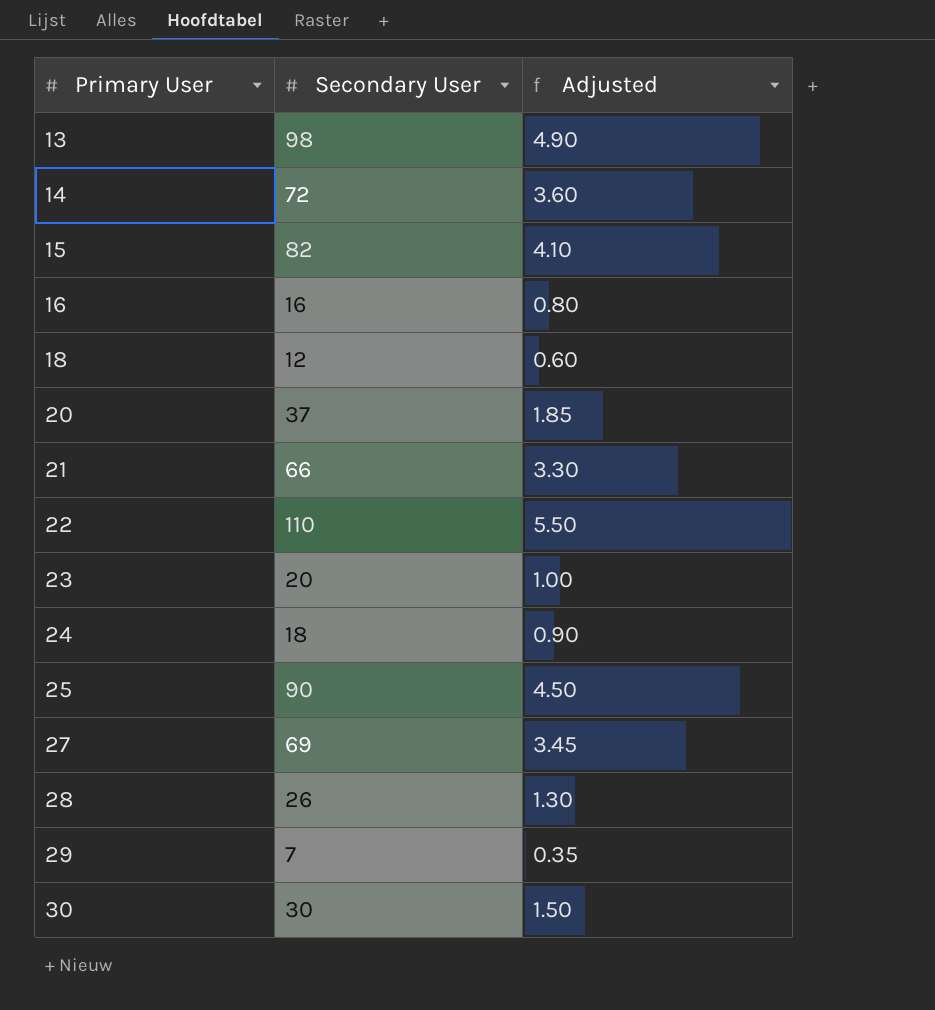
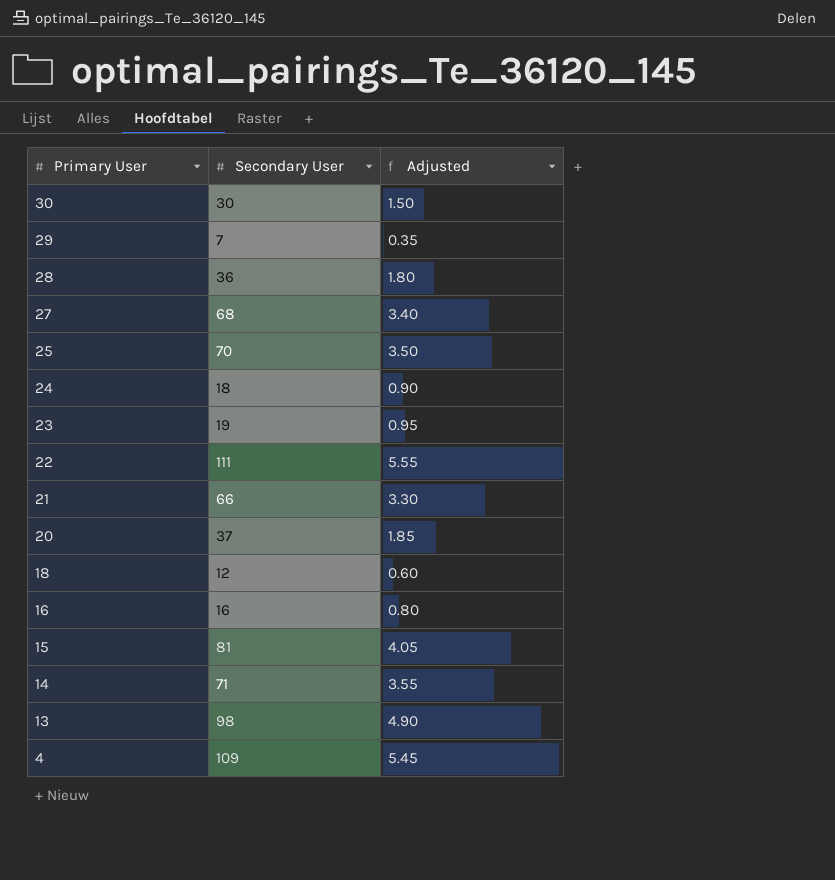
row order: Primary User ascending -> Primary User descending
28 | Secondary User: 26 -> 36
28 | Adjusted: 1.30 -> 1.80
27 | Secondary User: 69 -> 68
27 | Adjusted: 3.45 -> 3.40
25 | Secondary User: 90 -> 70
25 | Adjusted: 4.50 -> 3.50
23 | Secondary User: 20 -> 19
23 | Adjusted: 1.00 -> 0.95
22 | Secondary User: 110 -> 111
22 | Adjusted: 5.50 -> 5.55
15 | Secondary User: 82 -> 81
15 | Adjusted: 4.10 -> 4.05
14 | Secondary User: 72 -> 71
14 | Adjusted: 3.60 -> 3.55
row 4: none -> 109 | 5.45

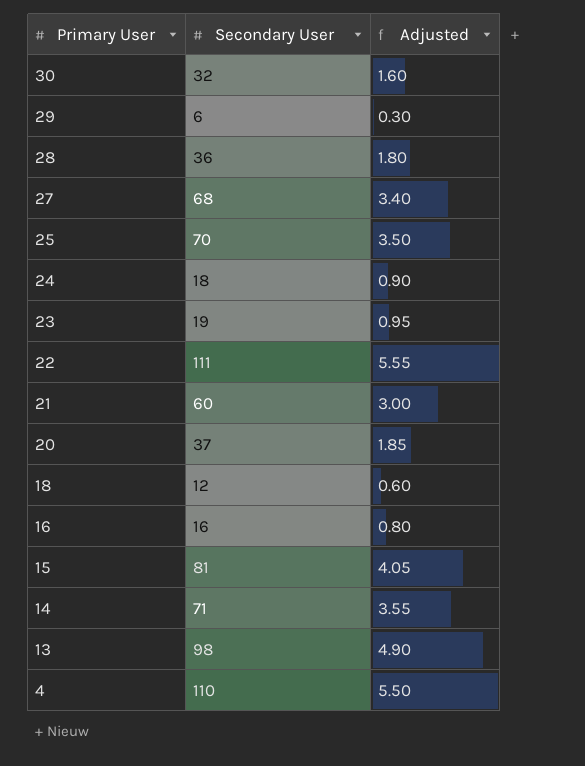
30 | Secondary User: 30 -> 32
30 | Adjusted: 1.50 -> 1.60
29 | Secondary User: 7 -> 6
29 | Adjusted: 0.35 -> 0.30
21 | Secondary User: 66 -> 60
21 | Adjusted: 3.30 -> 3.00
4 | Secondary User: 109 -> 110
4 | Adjusted: 5.45 -> 5.50

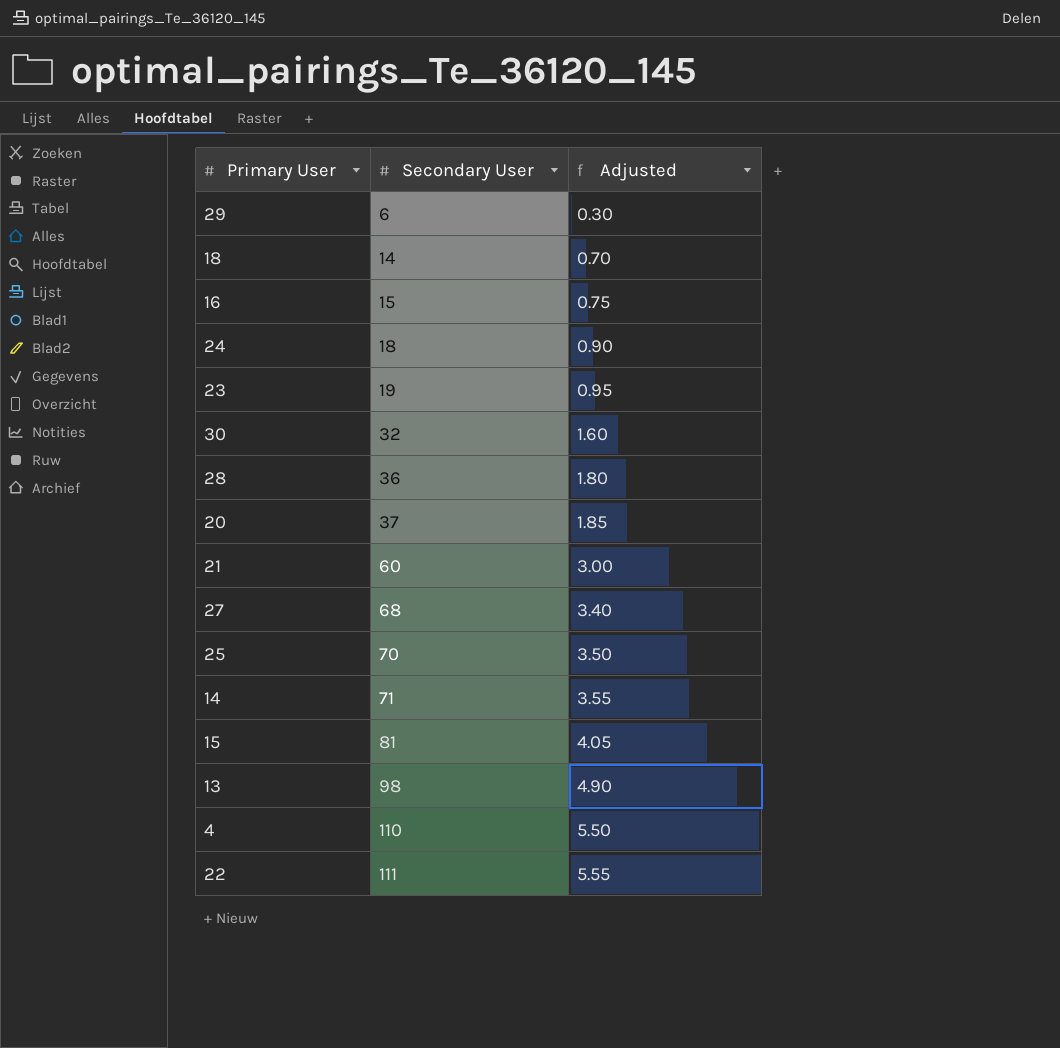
row order: Primary User descending -> Secondary User ascending
18 | Secondary User: 12 -> 14
18 | Adjusted: 0.60 -> 0.70
16 | Secondary User: 16 -> 15
16 | Adjusted: 0.80 -> 0.75

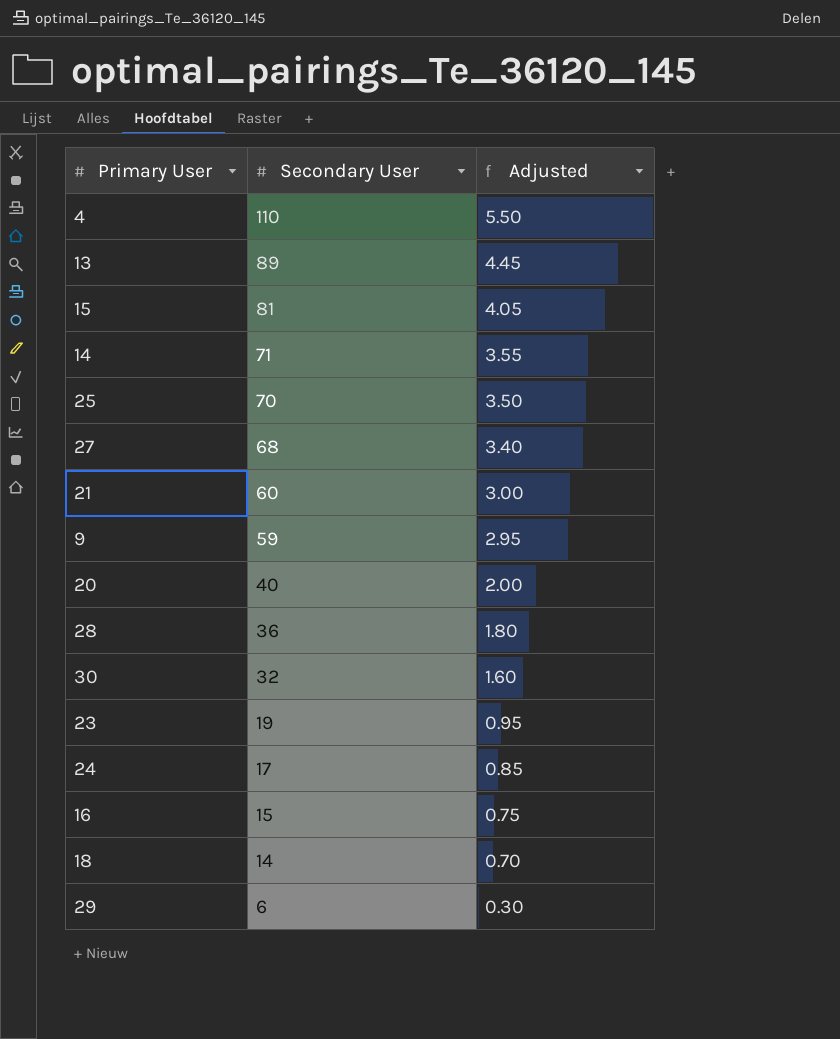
row order: Secondary User ascending -> Secondary User descending
row 22: 111 | 5.55 -> none
13 | Secondary User: 98 -> 89
13 | Adjusted: 4.90 -> 4.45
row 9: none -> 59 | 2.95
20 | Secondary User: 37 -> 40
20 | Adjusted: 1.85 -> 2.00
24 | Secondary User: 18 -> 17
24 | Adjusted: 0.90 -> 0.85

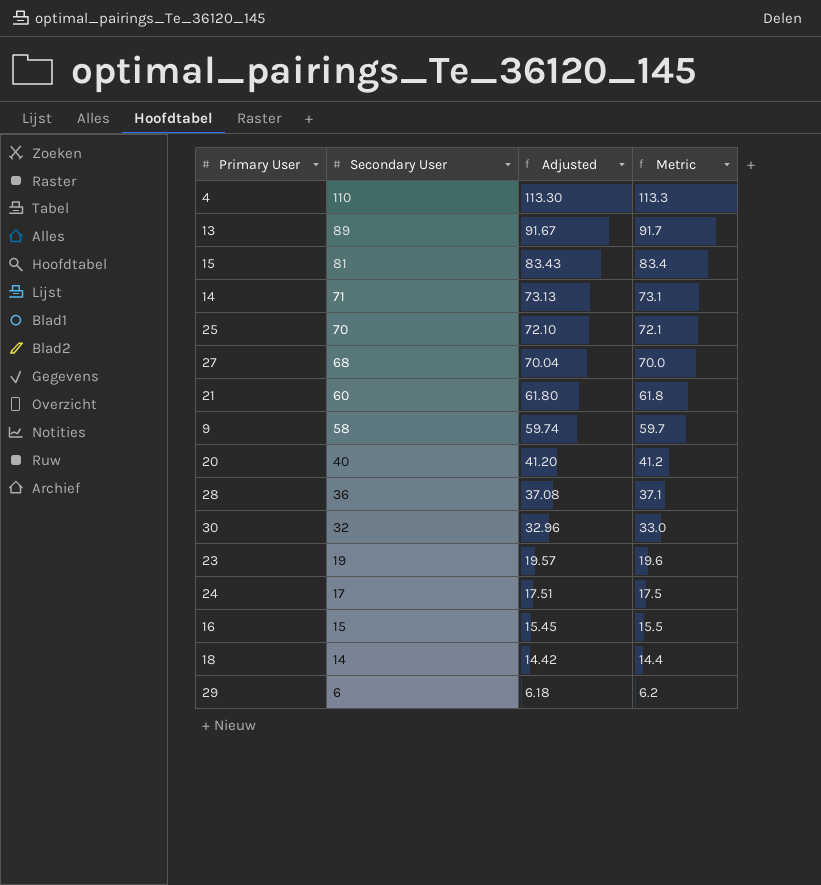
column Adjusted | formula: [Secondary User] * 0.05 -> [Secondary User] * 1.03
column Metric | formula: none -> [Secondary User] * 1.03
9 | Secondary User: 59 -> 58

